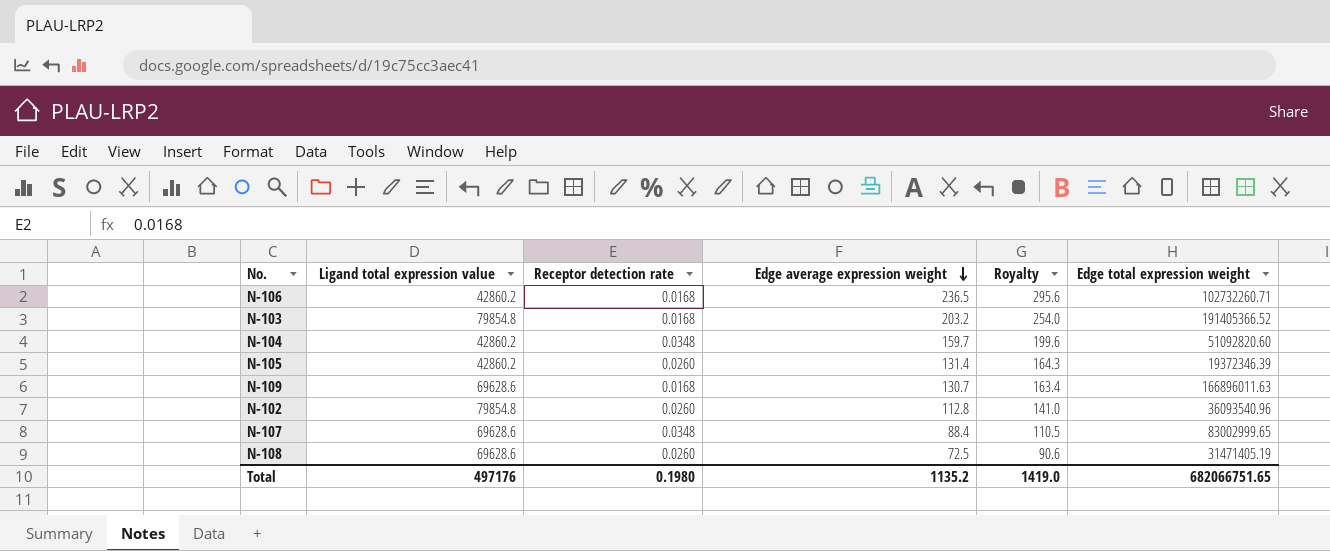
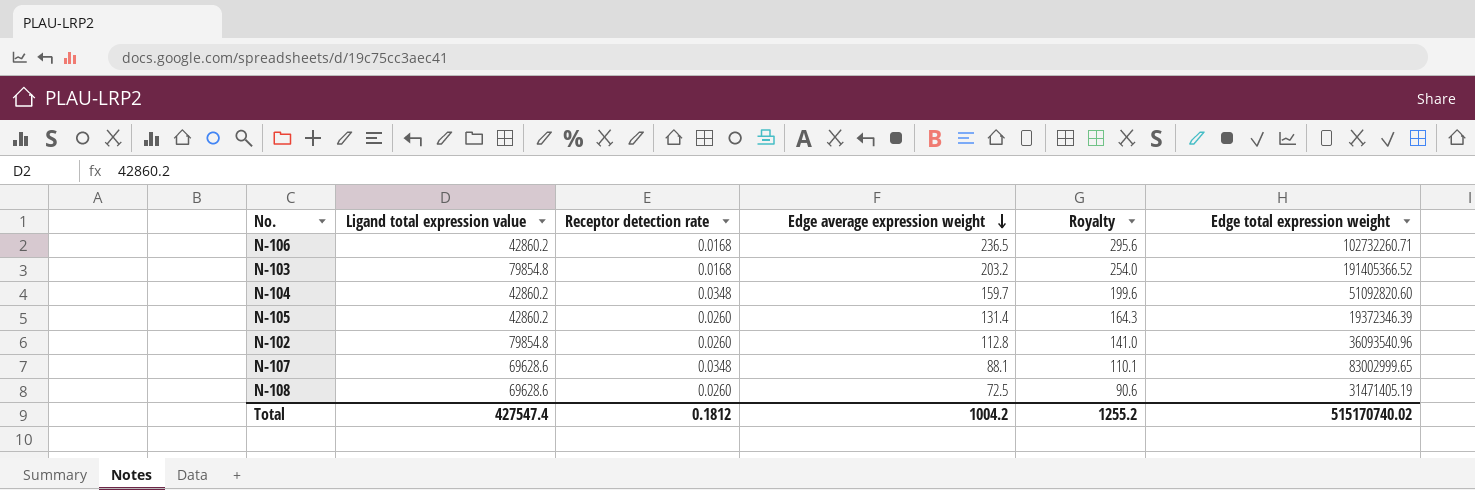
row N-109: 69628.6 | 0.0168 | 130.7 | 163.4 | 166896011.63 -> none
N-107 | Edge average expression weight: 88.4 -> 88.1
N-107 | Royalty: 110.5 -> 110.1
Total | Ligand total expression value: 497176 -> 427547.4
Total | Receptor detection rate: 0.1980 -> 0.1812
Total | Edge average expression weight: 1135.2 -> 1004.2
Total | Royalty: 1419.0 -> 1255.2
Total | Edge total expression weight: 682066751.65 -> 515170740.02

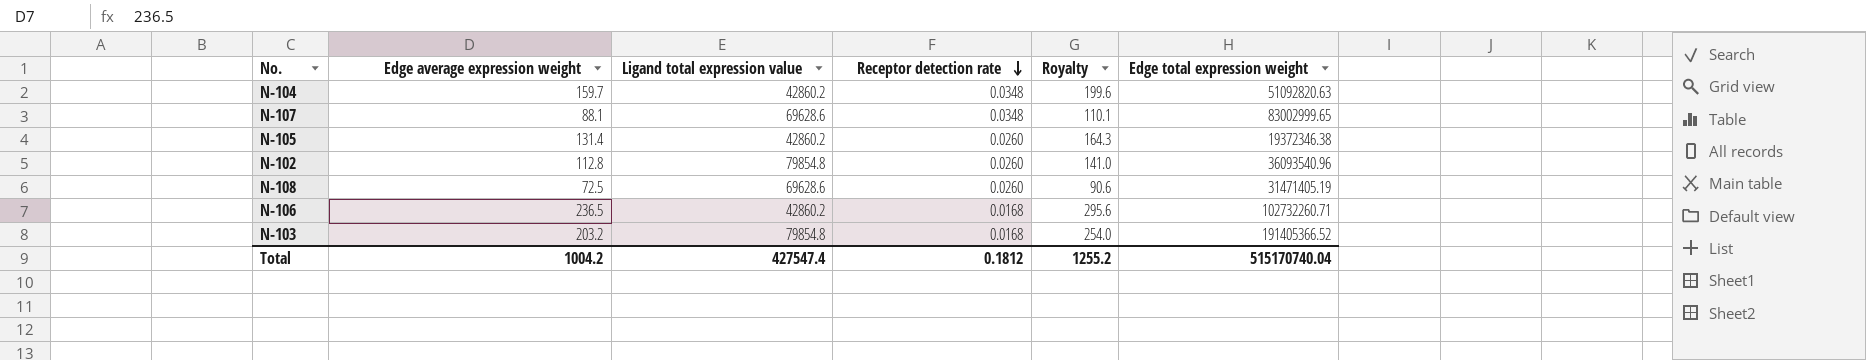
row order: Edge average expression weight descending -> Receptor detection rate descending
column Edge average expression weight | position: 4 -> 2
N-104 | Edge total expression weight: 51092820.60 -> 51092820.63
N-105 | Edge total expression weight: 19372346.39 -> 19372346.38
Total | Edge total expression weight: 515170740.02 -> 515170740.04

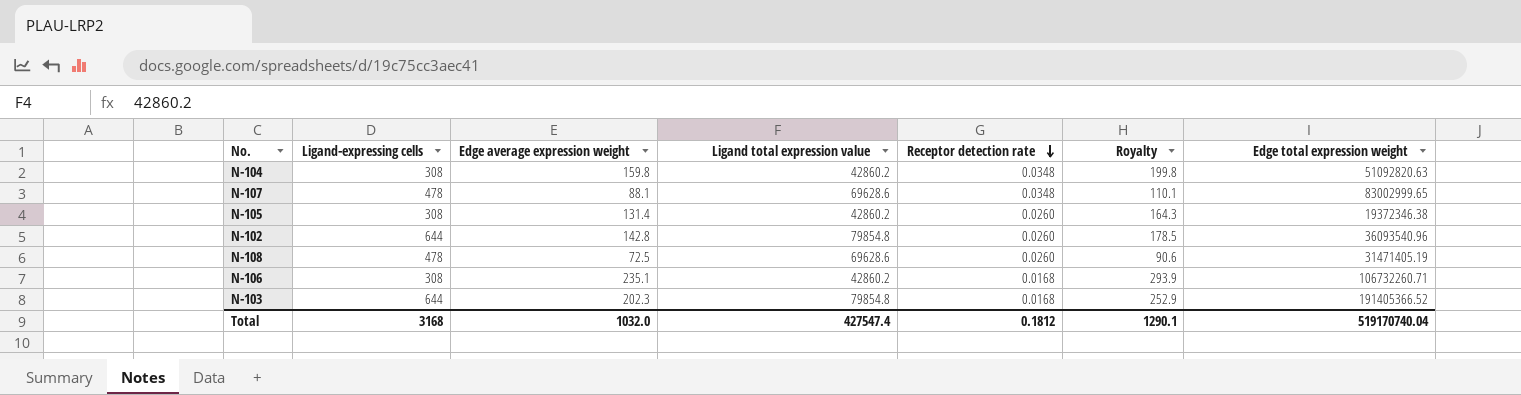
column Ligand-expressing cells | position: none -> 2
N-104 | Edge average expression weight: 159.7 -> 159.8
N-104 | Royalty: 199.6 -> 199.8
N-102 | Edge average expression weight: 112.8 -> 142.8
N-102 | Royalty: 141.0 -> 178.5
N-106 | Edge average expression weight: 236.5 -> 235.1
N-106 | Royalty: 295.6 -> 293.9
N-106 | Edge total expression weight: 102732260.71 -> 106732260.71
N-103 | Edge average expression weight: 203.2 -> 202.3
N-103 | Royalty: 254.0 -> 252.9
Total | Edge average expression weight: 1004.2 -> 1032.0
Total | Royalty: 1255.2 -> 1290.1
Total | Edge total expression weight: 515170740.04 -> 519170740.04

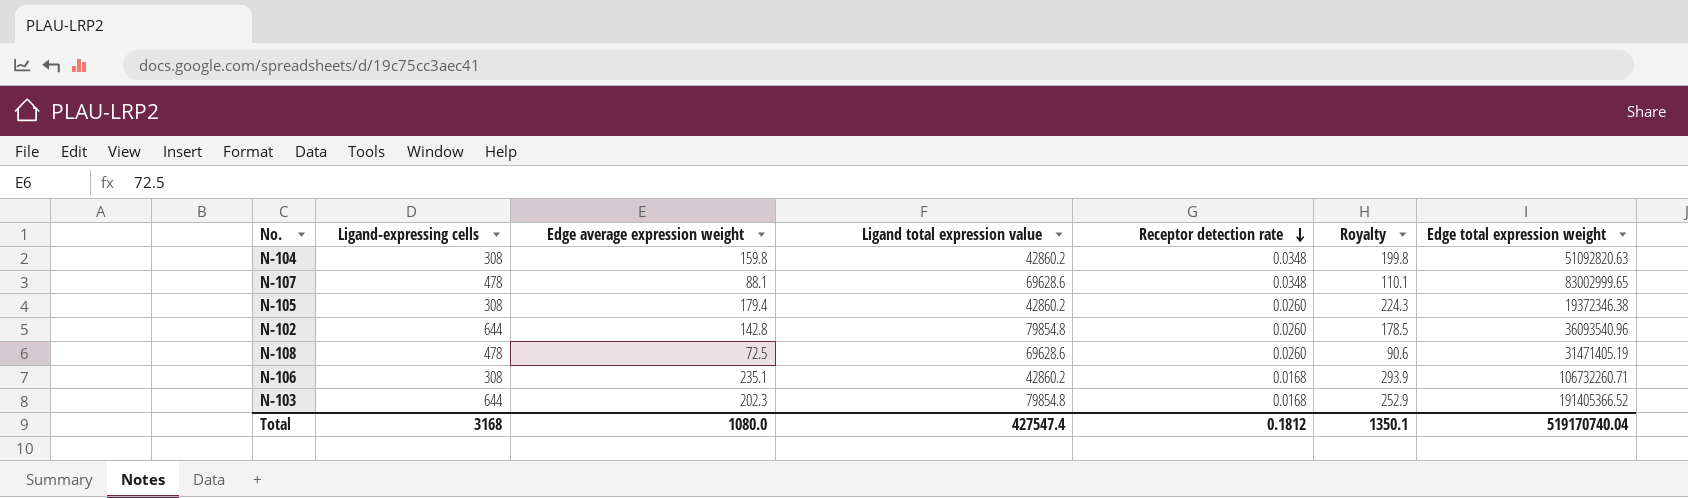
N-105 | Edge average expression weight: 131.4 -> 179.4
N-105 | Royalty: 164.3 -> 224.3
Total | Edge average expression weight: 1032.0 -> 1080.0
Total | Royalty: 1290.1 -> 1350.1

